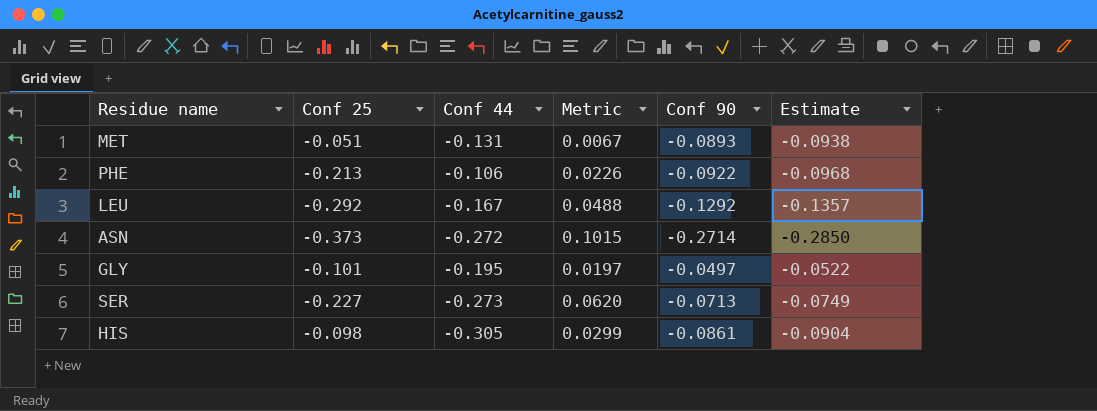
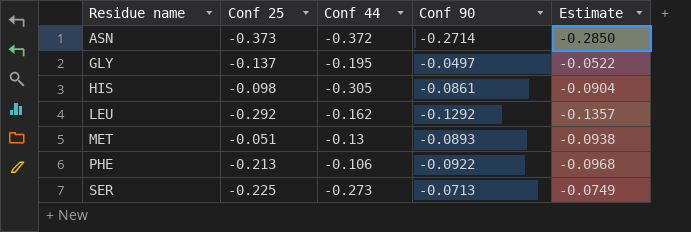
row order: none -> Residue name ascending
column Metric | formula: [Conf 25] * [Conf 44] -> none
ASN | Conf 44: -0.272 -> -0.372
GLY | Conf 25: -0.101 -> -0.137
LEU | Conf 44: -0.167 -> -0.162
MET | Conf 44: -0.131 -> -0.13
SER | Conf 25: -0.227 -> -0.225

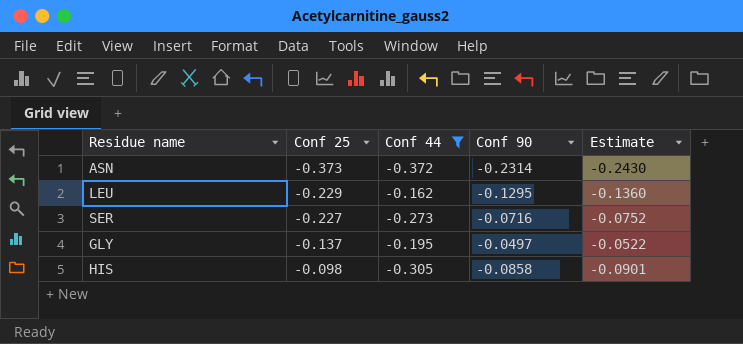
filter: none -> Conf 44 <= -0.162
row order: Residue name ascending -> Conf 25 ascending
ASN | Conf 90: -0.2714 -> -0.2314
ASN | Estimate: -0.2850 -> -0.2430
LEU | Conf 25: -0.292 -> -0.229
LEU | Conf 90: -0.1292 -> -0.1295
LEU | Estimate: -0.1357 -> -0.1360
SER | Conf 25: -0.225 -> -0.227
SER | Conf 90: -0.0713 -> -0.0716
SER | Estimate: -0.0749 -> -0.0752
HIS | Conf 90: -0.0861 -> -0.0858
HIS | Estimate: -0.0904 -> -0.0901

